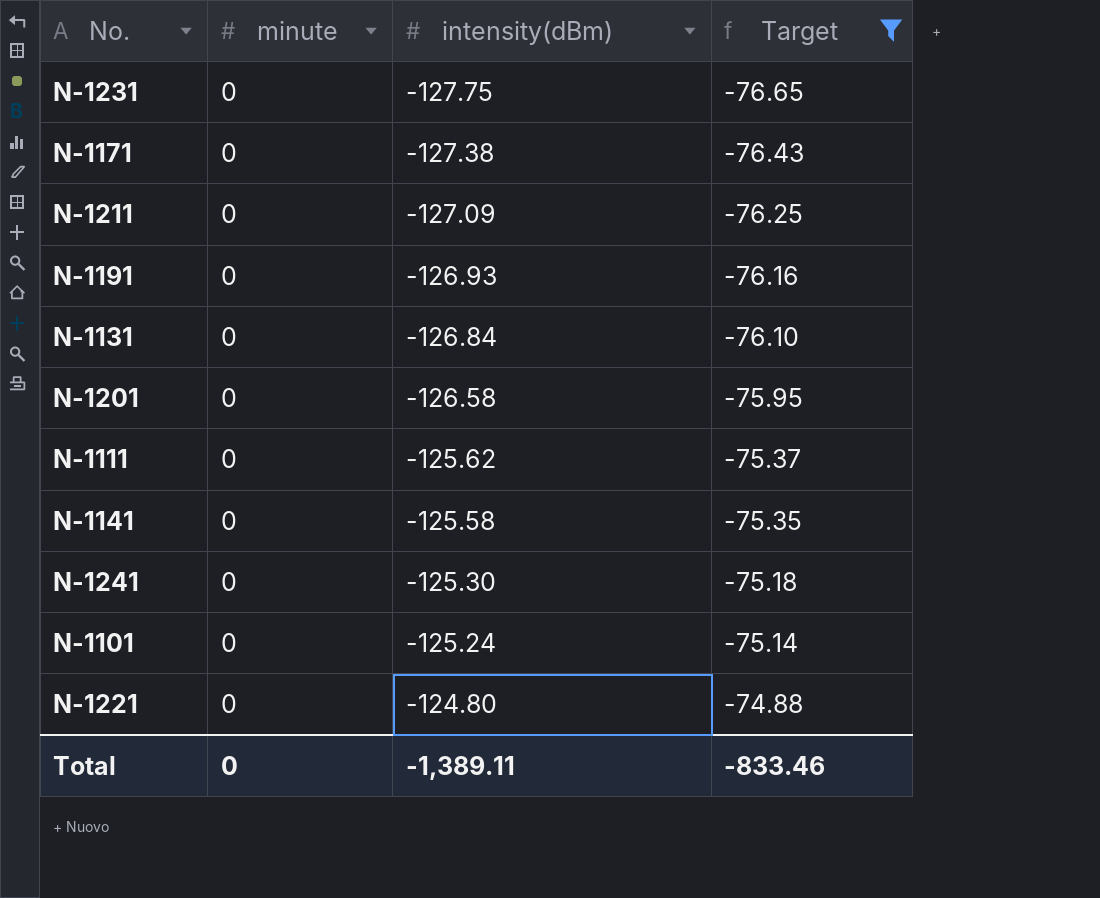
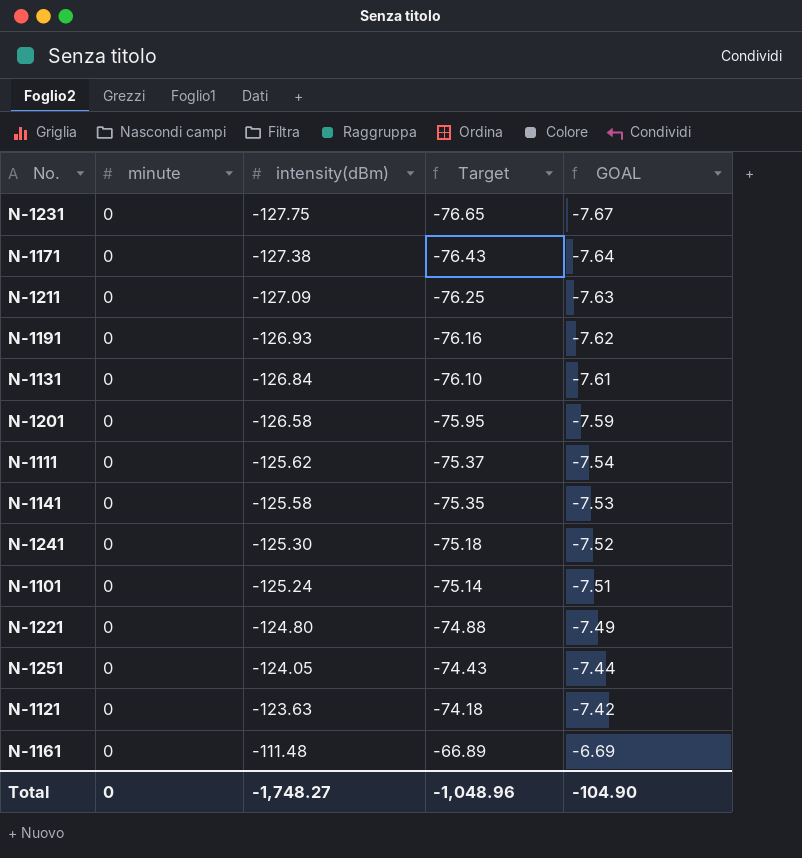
filter: Target <= -74.88 -> none
column GOAL | formula: none -> [intensity(dBm)] * 0.06
Total | intensity(dBm): -1,389.11 -> -1,748.27
Total | Target: -833.46 -> -1,048.96

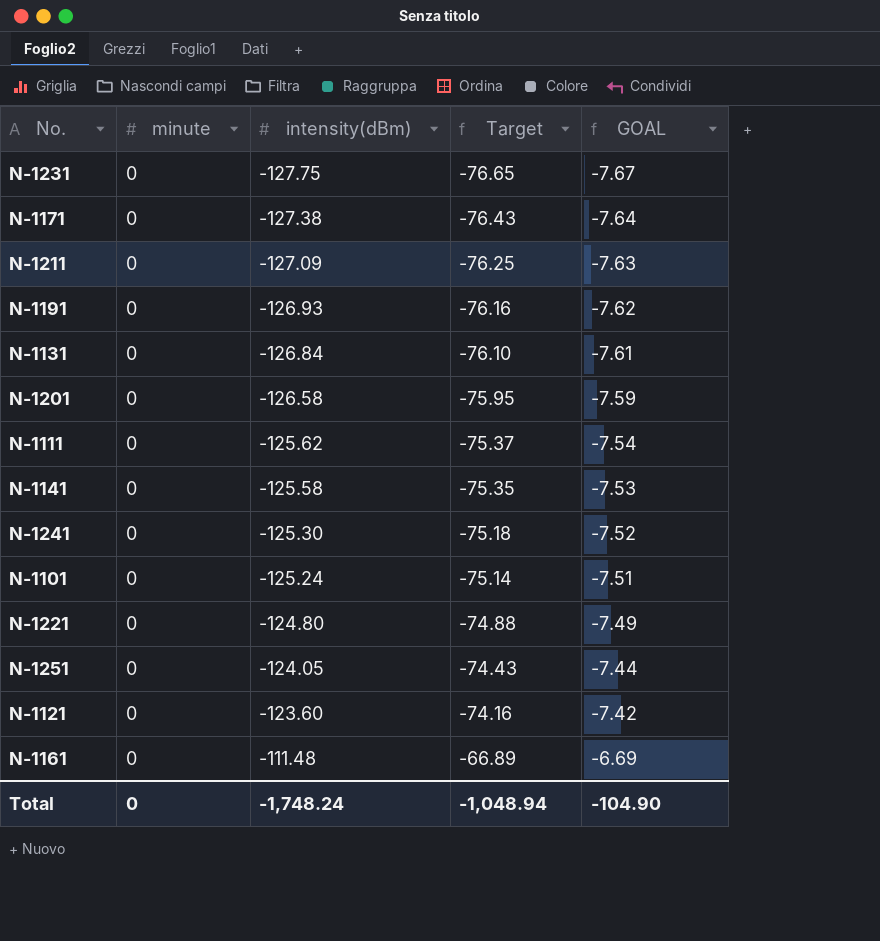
N-1121 | intensity(dBm): -123.63 -> -123.60
N-1121 | Target: -74.18 -> -74.16
Total | intensity(dBm): -1,748.27 -> -1,748.24
Total | Target: -1,048.96 -> -1,048.94

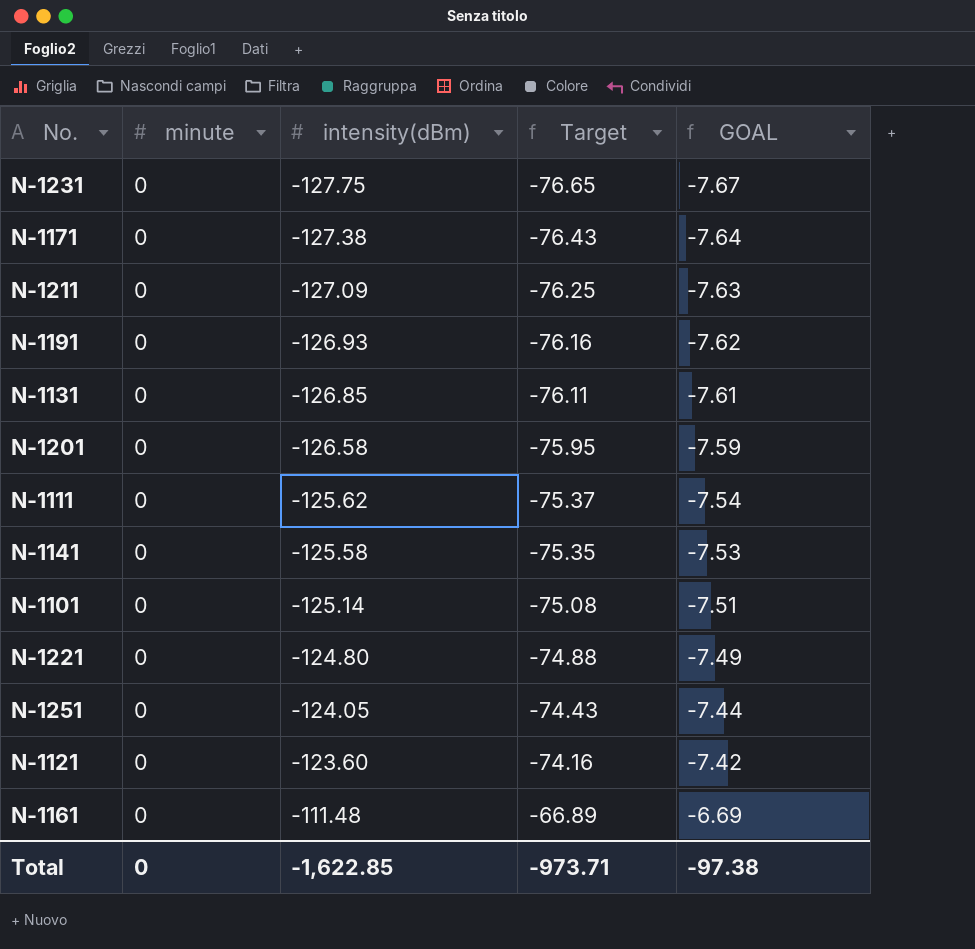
row N-1241: 0 | -125.30 | -75.18 | -7.52 -> none
N-1131 | intensity(dBm): -126.84 -> -126.85
N-1131 | Target: -76.10 -> -76.11
N-1101 | intensity(dBm): -125.24 -> -125.14
N-1101 | Target: -75.14 -> -75.08
Total | intensity(dBm): -1,748.24 -> -1,622.85
Total | Target: -1,048.94 -> -973.71
Total | GOAL: -104.90 -> -97.38

